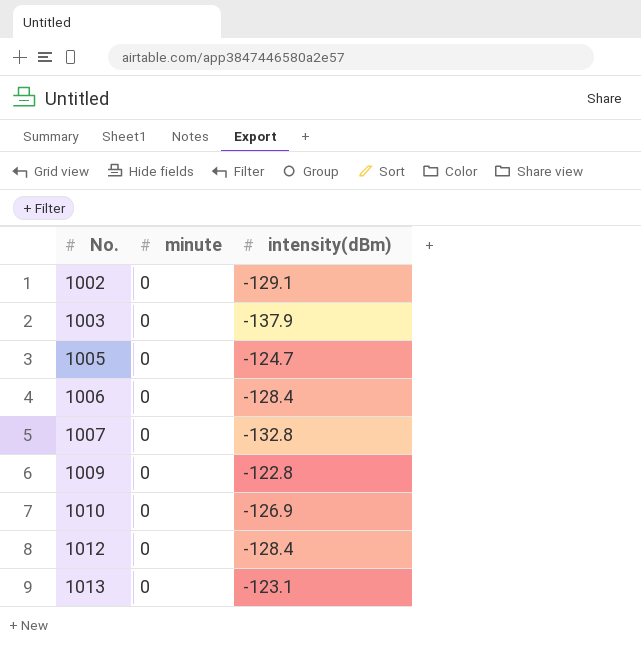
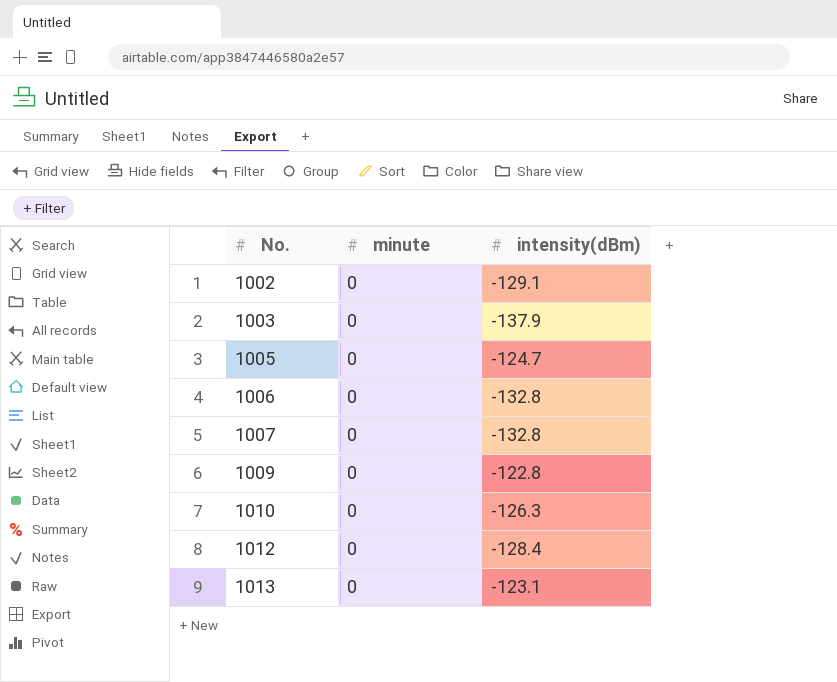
1006 | intensity(dBm): -128.4 -> -132.8
1010 | intensity(dBm): -126.9 -> -126.3

